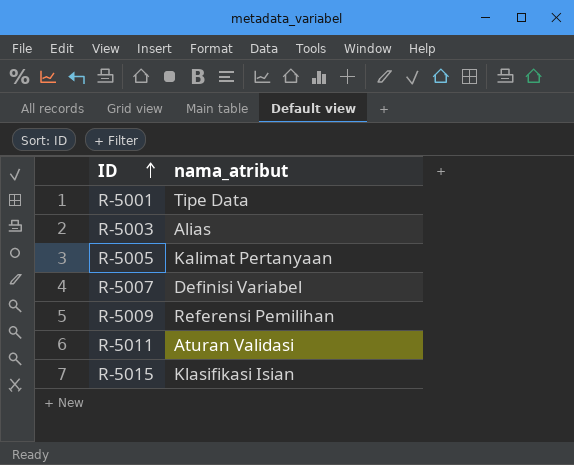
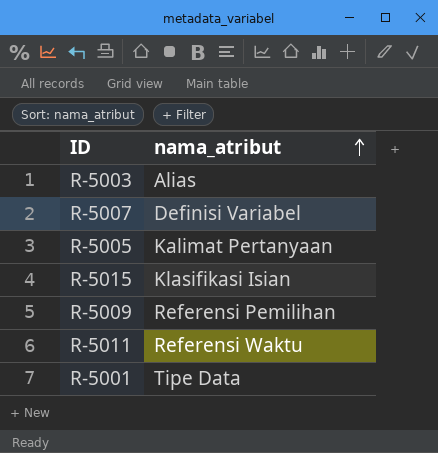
row order: ID ascending -> nama_atribut ascending
R-5011 | nama_atribut: Aturan Validasi -> Referensi Waktu

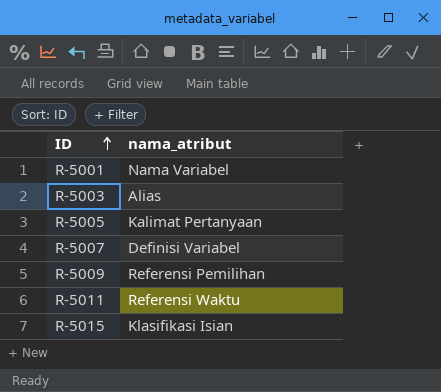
row order: nama_atribut ascending -> ID ascending
R-5001 | nama_atribut: Tipe Data -> Nama Variabel

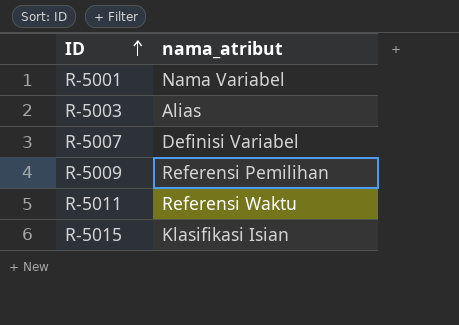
row R-5005: Kalimat Pertanyaan -> none

